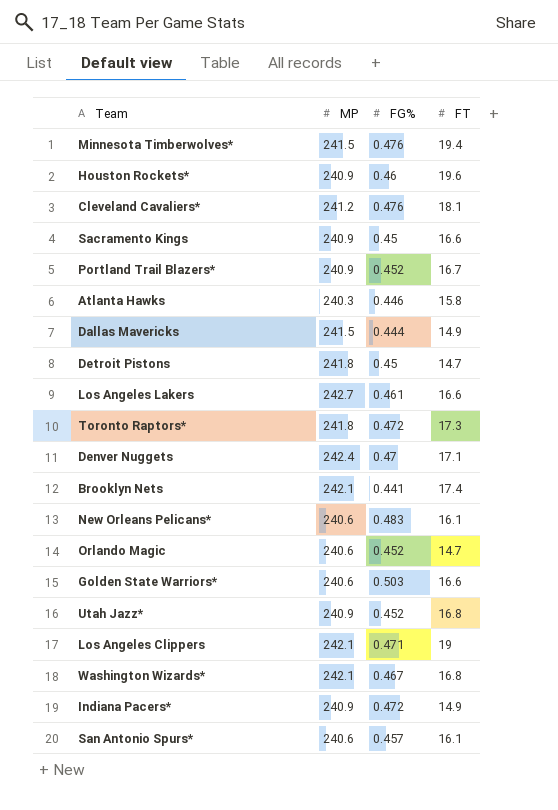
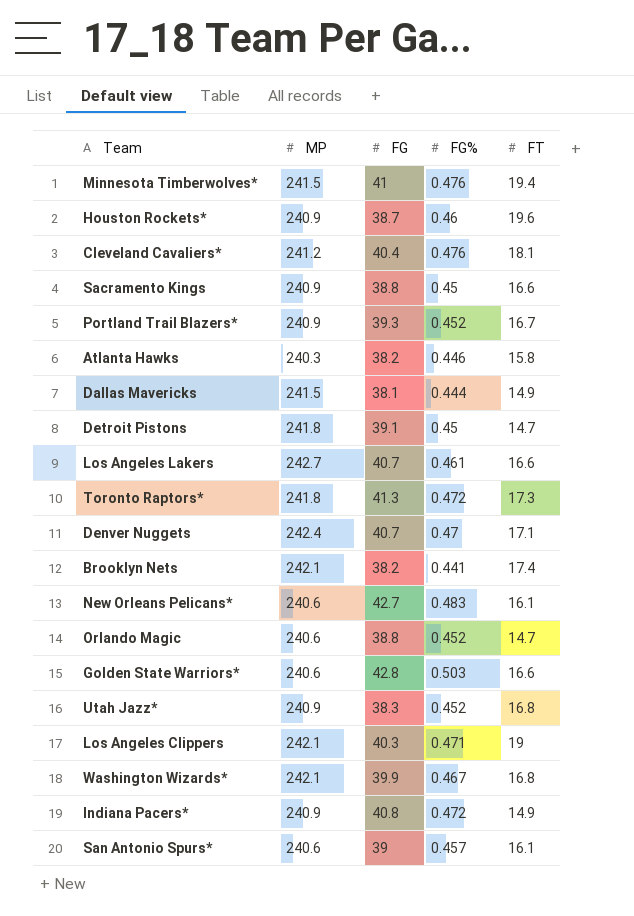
column FG | position: none -> 3

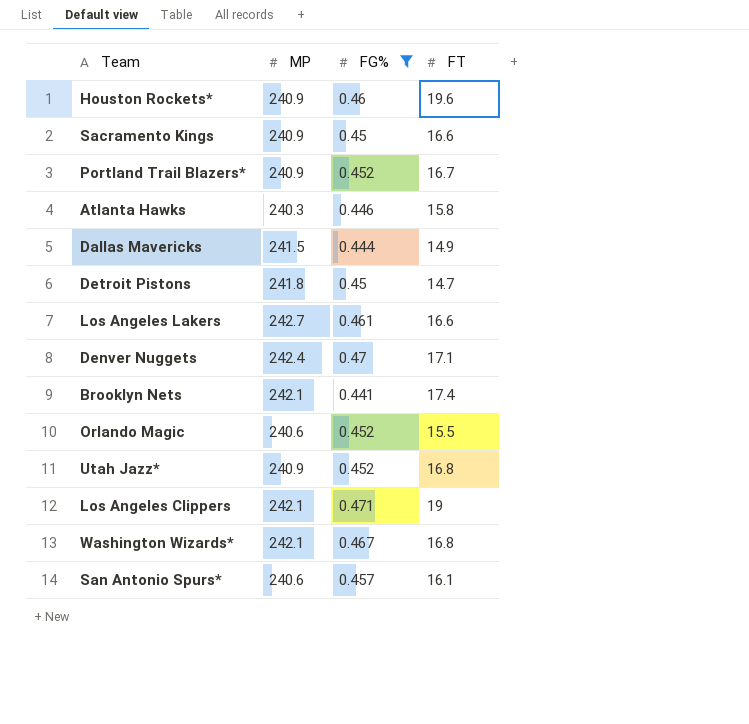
filter: none -> FG% <= 0.471
column FG | position: 3 -> none
Orlando Magic | FT: 14.7 -> 15.5

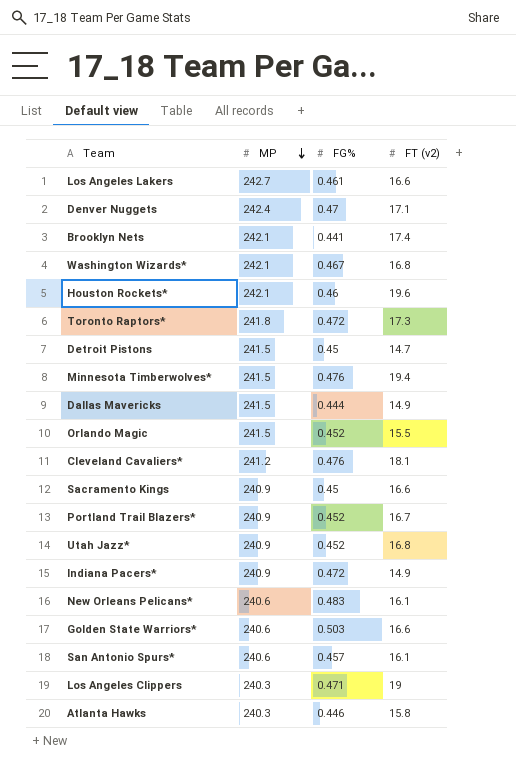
filter: FG% <= 0.471 -> none
row order: none -> MP descending
column name: FT -> FT (v2)
Houston Rockets* | MP: 240.9 -> 242.1
Detroit Pistons | MP: 241.8 -> 241.5
Orlando Magic | MP: 240.6 -> 241.5
Los Angeles Clippers | MP: 242.1 -> 240.3

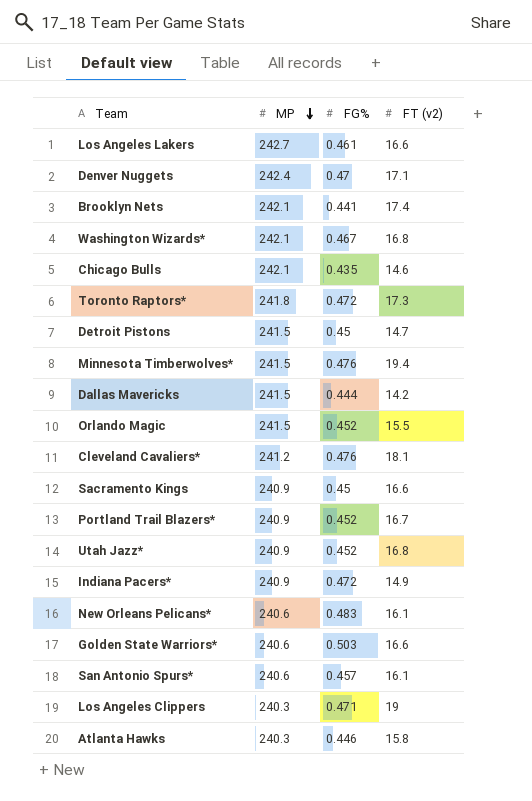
row Houston Rockets*: 242.1 | 0.46 | 19.6 -> none
row Chicago Bulls: none -> 242.1 | 0.435 | 14.6
Dallas Mavericks | FT (v2): 14.9 -> 14.2

